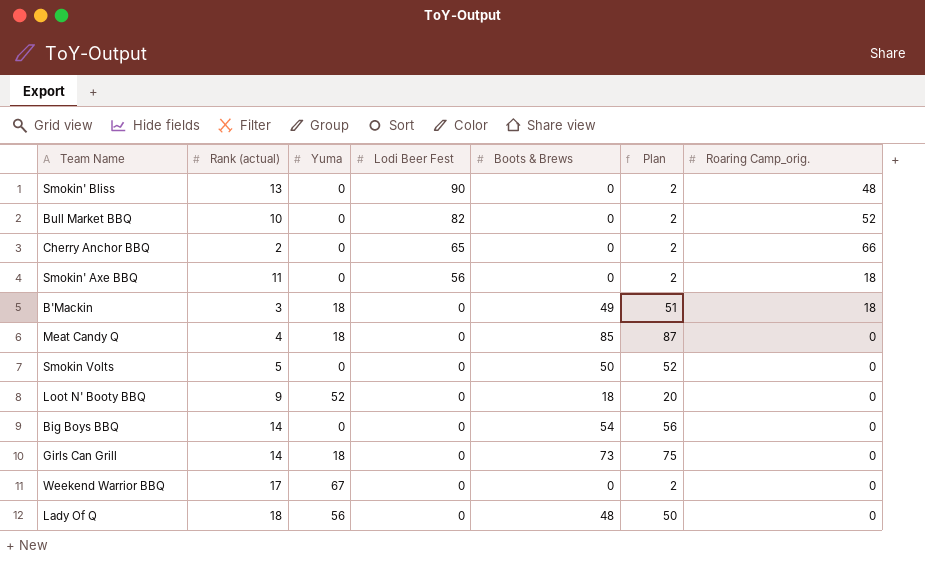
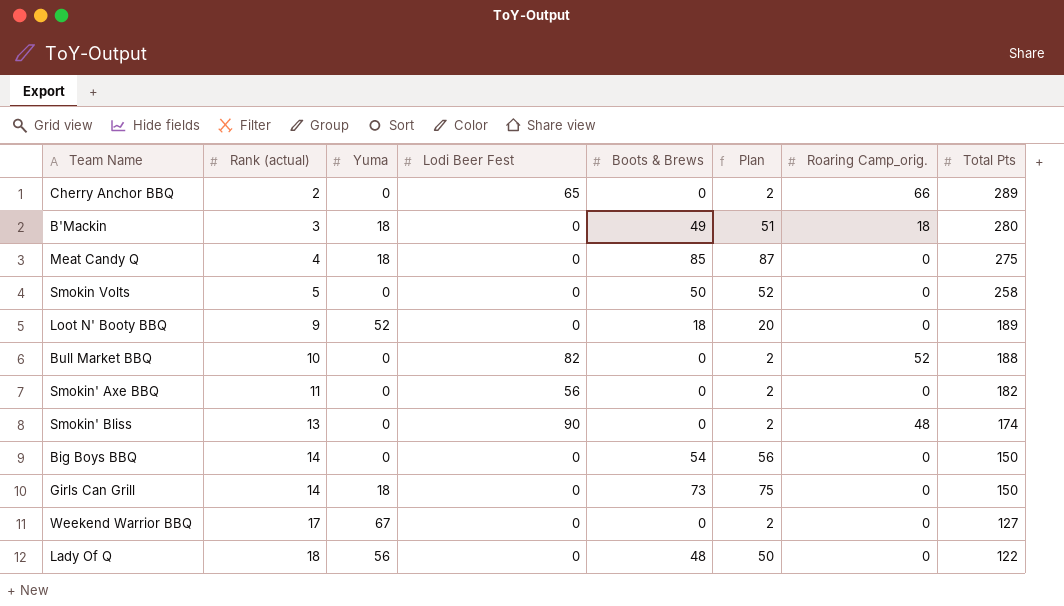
row order: Lodi Beer Fest descending -> Rank (actual) ascending
column Total Pts | position: none -> 8
Smokin' Axe BBQ | Roaring Camp_orig.: 18 -> 0

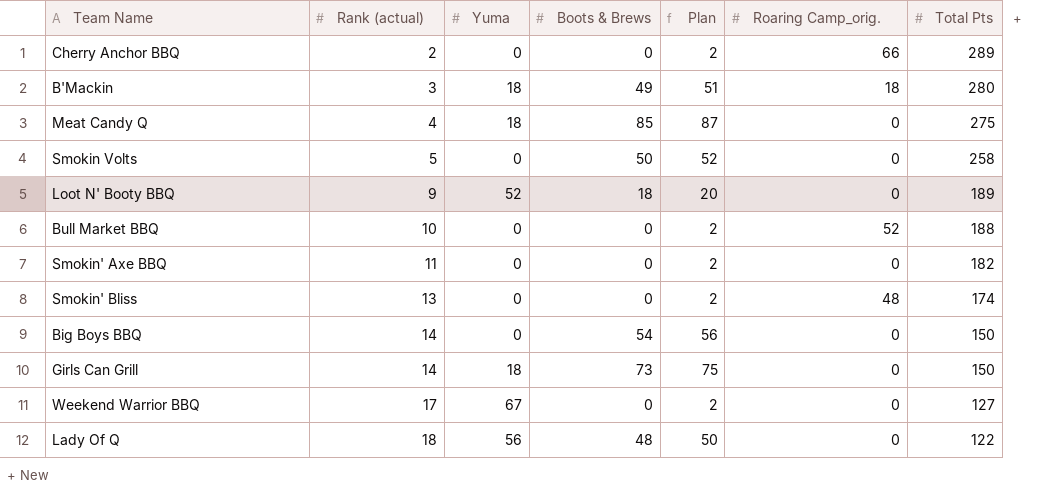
column Lodi Beer Fest | position: 4 -> none

